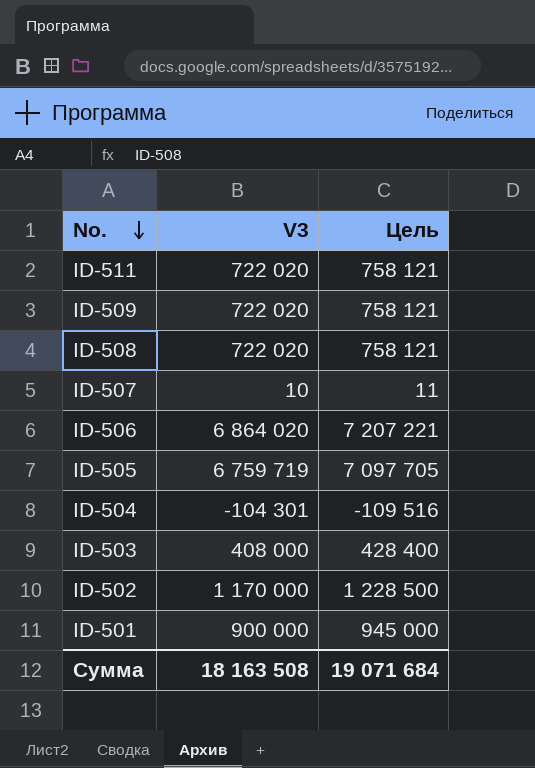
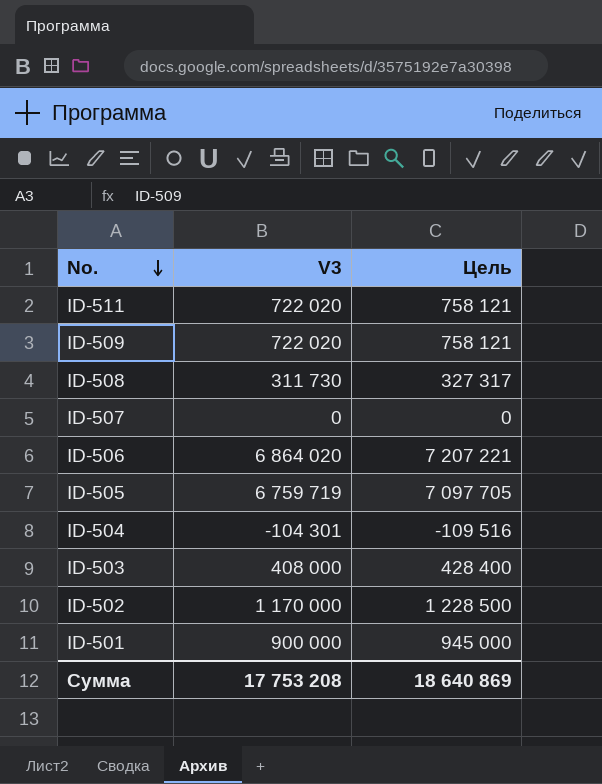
ID-508 | V3: 722 020 -> 311 730
ID-508 | Цель: 758 121 -> 327 317
ID-507 | V3: 10 -> 0
ID-507 | Цель: 11 -> 0
Сумма | V3: 18 163 508 -> 17 753 208
Сумма | Цель: 19 071 684 -> 18 640 869

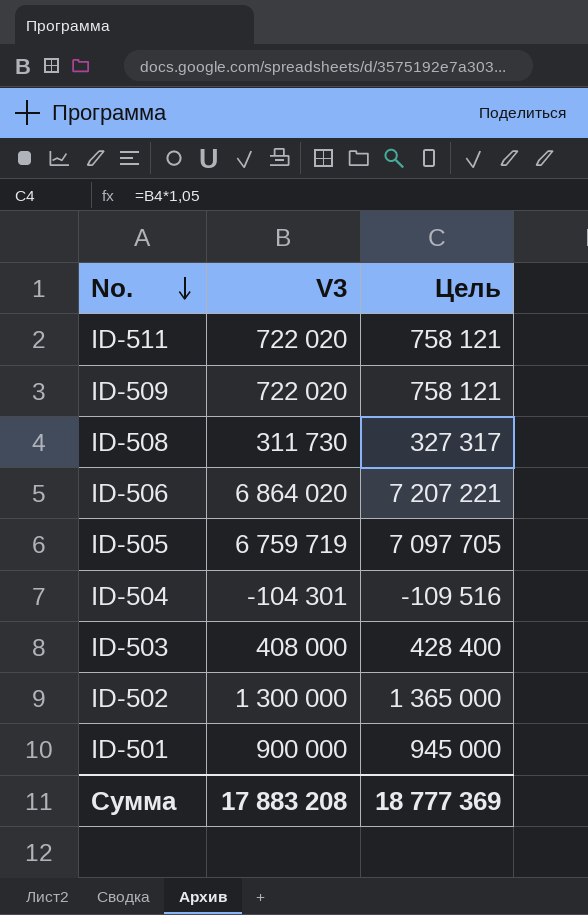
row ID-507: 0 | 0 -> none
ID-502 | V3: 1 170 000 -> 1 300 000
ID-502 | Цель: 1 228 500 -> 1 365 000
Сумма | V3: 17 753 208 -> 17 883 208
Сумма | Цель: 18 640 869 -> 18 777 369

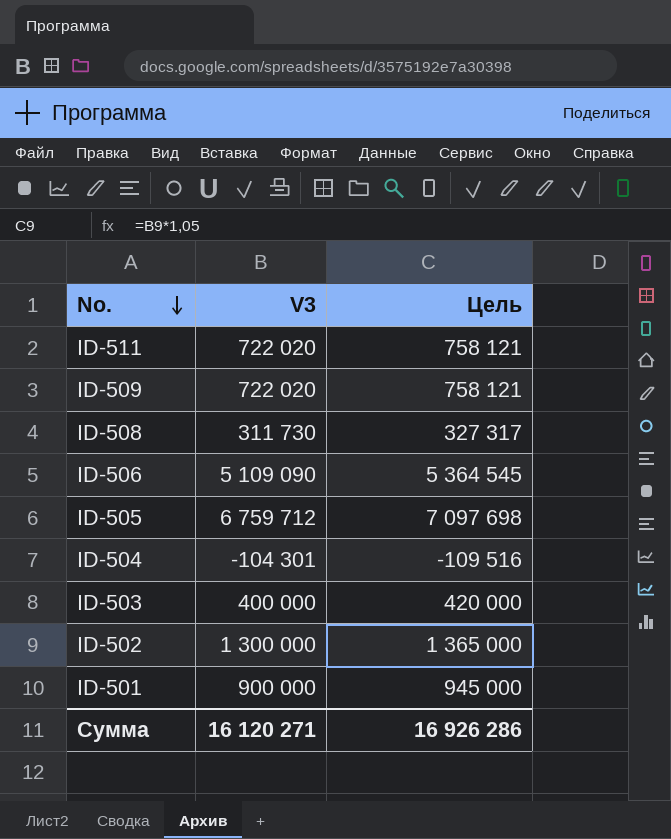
ID-506 | V3: 6 864 020 -> 5 109 090
ID-506 | Цель: 7 207 221 -> 5 364 545
ID-505 | V3: 6 759 719 -> 6 759 712
ID-505 | Цель: 7 097 705 -> 7 097 698
ID-503 | V3: 408 000 -> 400 000
ID-503 | Цель: 428 400 -> 420 000
Сумма | V3: 17 883 208 -> 16 120 271
Сумма | Цель: 18 777 369 -> 16 926 286

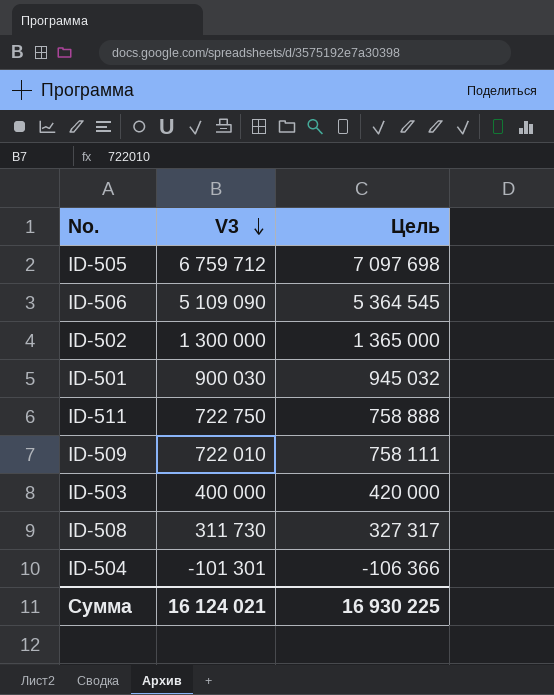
row order: No. descending -> V3 descending
ID-501 | V3: 900 000 -> 900 030
ID-501 | Цель: 945 000 -> 945 032
ID-511 | V3: 722 020 -> 722 750
ID-511 | Цель: 758 121 -> 758 888
ID-509 | V3: 722 020 -> 722 010
ID-509 | Цель: 758 121 -> 758 111
ID-504 | V3: -104 301 -> -101 301
ID-504 | Цель: -109 516 -> -106 366
Сумма | V3: 16 120 271 -> 16 124 021
Сумма | Цель: 16 926 286 -> 16 930 225

